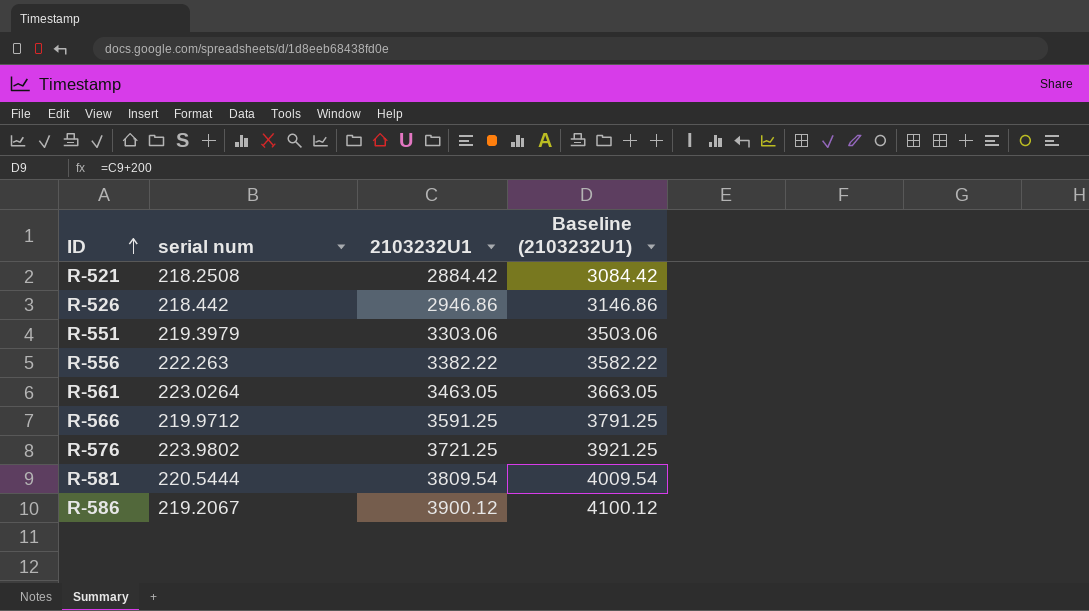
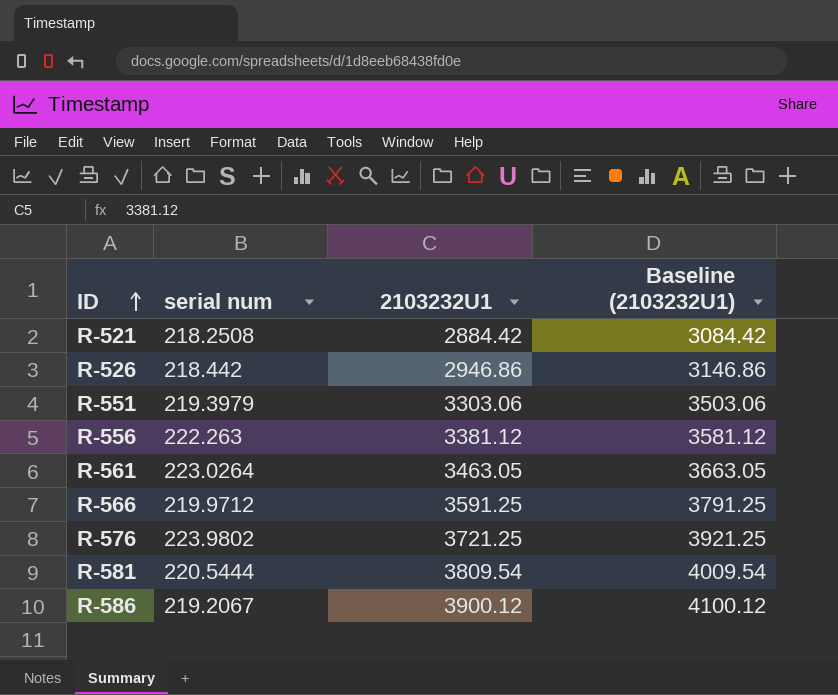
R-556 | 2103232U1: 3382.22 -> 3381.12
R-556 | Baseline (2103232U1): 3582.22 -> 3581.12

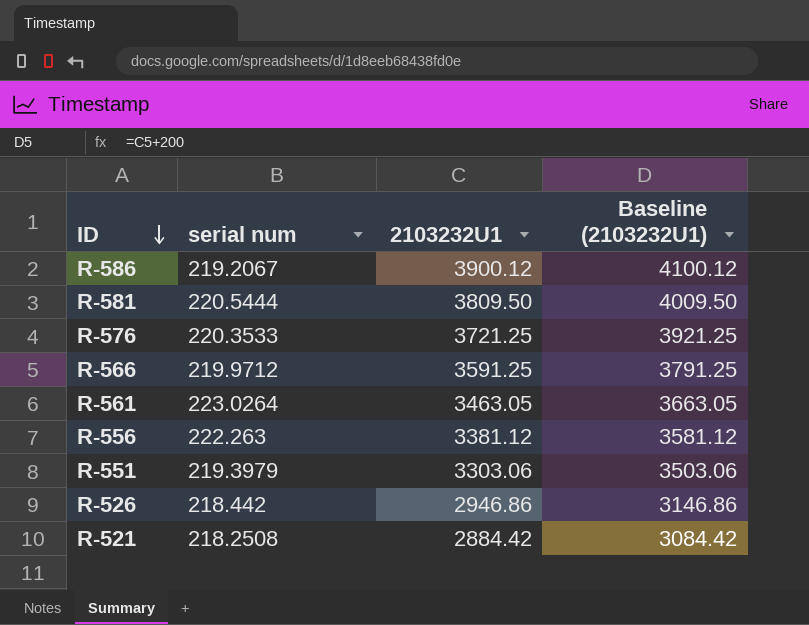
row order: ID ascending -> ID descending
R-581 | 2103232U1: 3809.54 -> 3809.50
R-581 | Baseline (2103232U1): 4009.54 -> 4009.50
R-576 | serial num: 223.9802 -> 220.3533

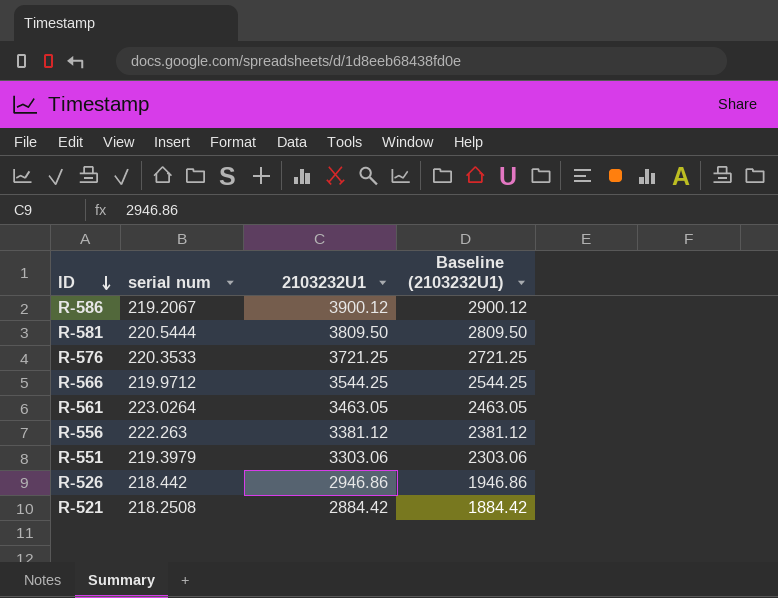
column Baseline (2103232U1) | formula: [2103232U1] + 200 -> [2103232U1] - 1000
R-566 | 2103232U1: 3591.25 -> 3544.25

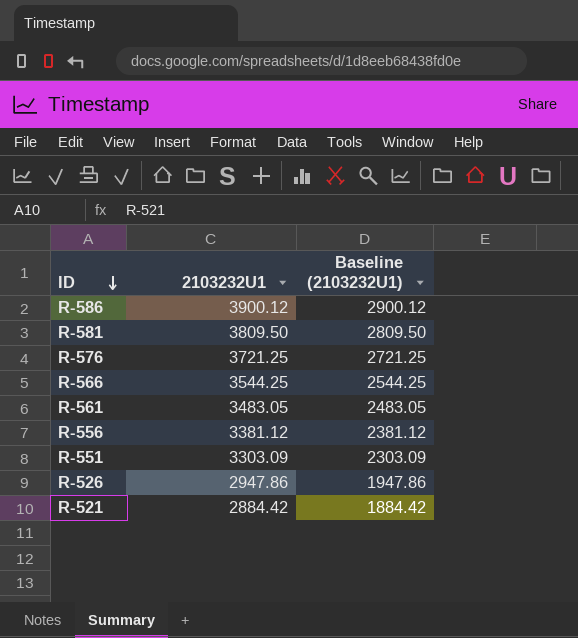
column serial num | position: 2 -> none
R-561 | 2103232U1: 3463.05 -> 3483.05
R-561 | Baseline (2103232U1): 2463.05 -> 2483.05
R-551 | 2103232U1: 3303.06 -> 3303.09
R-551 | Baseline (2103232U1): 2303.06 -> 2303.09
R-526 | 2103232U1: 2946.86 -> 2947.86
R-526 | Baseline (2103232U1): 1946.86 -> 1947.86

